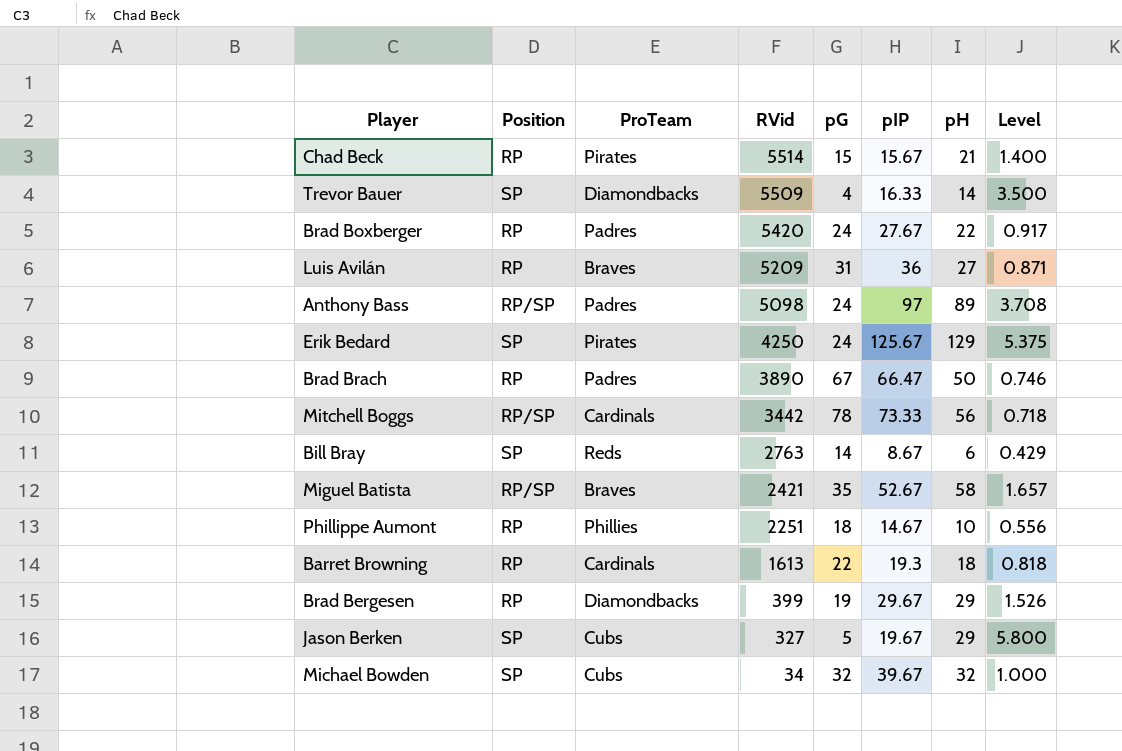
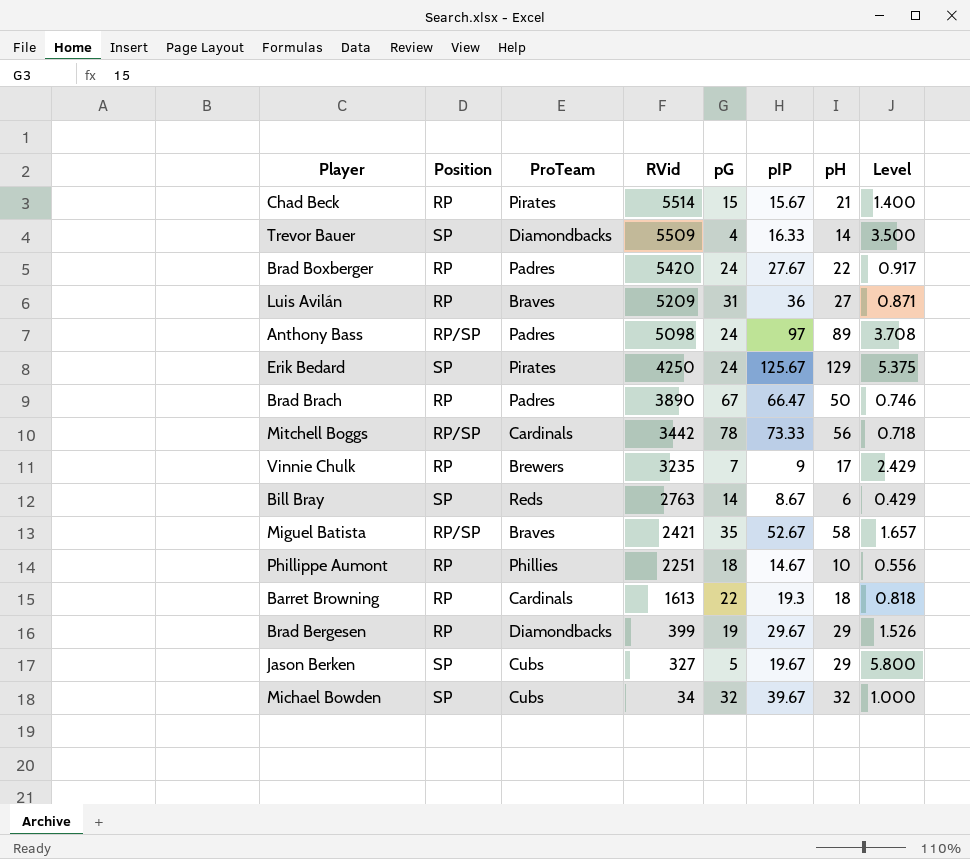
row Vinnie Chulk: none -> RP | Brewers | 3235 | 7 | 9 | 17 | 2.429

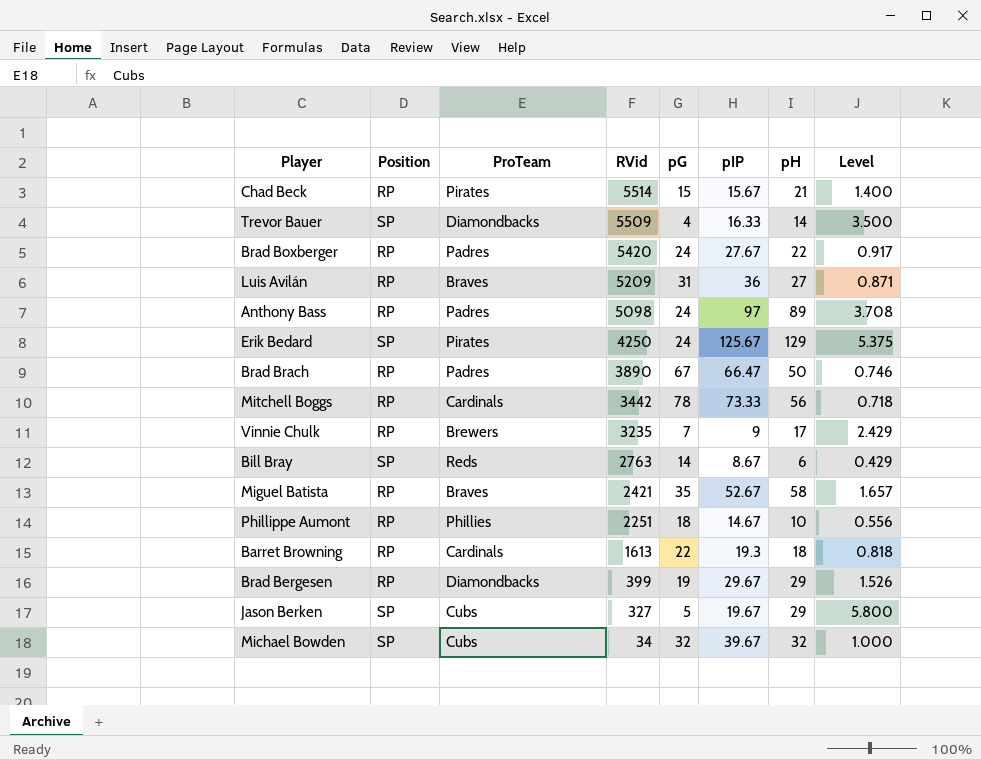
Anthony Bass | Position: RP/SP -> RP
Mitchell Boggs | Position: RP/SP -> RP
Miguel Batista | Position: RP/SP -> RP

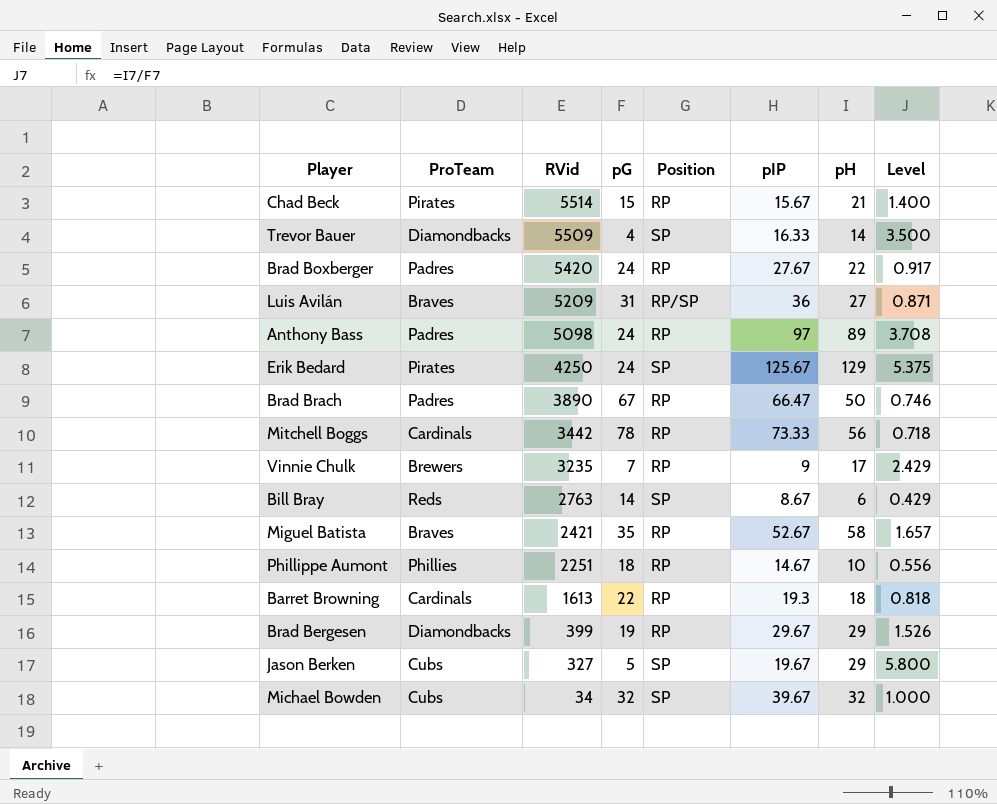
column Position | position: 2 -> 5
Luis Avilán | Position: RP -> RP/SP

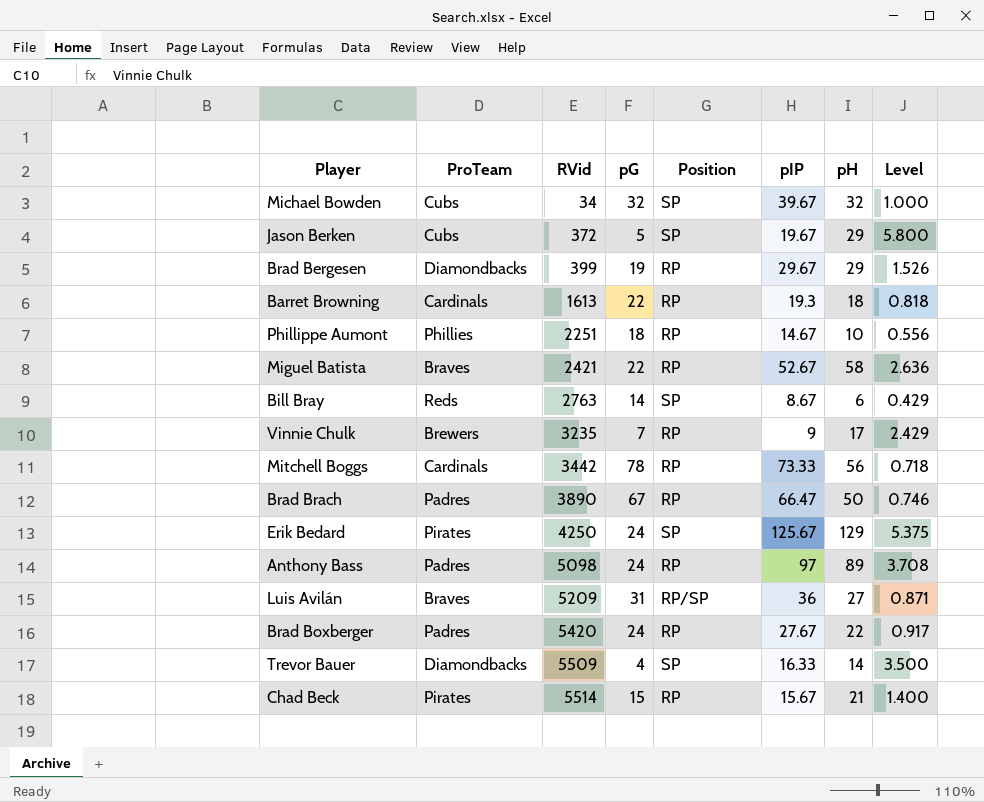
row order: RVid descending -> RVid ascending
Jason Berken | RVid: 327 -> 372
Miguel Batista | pG: 35 -> 22
Miguel Batista | Level: 1.657 -> 2.636

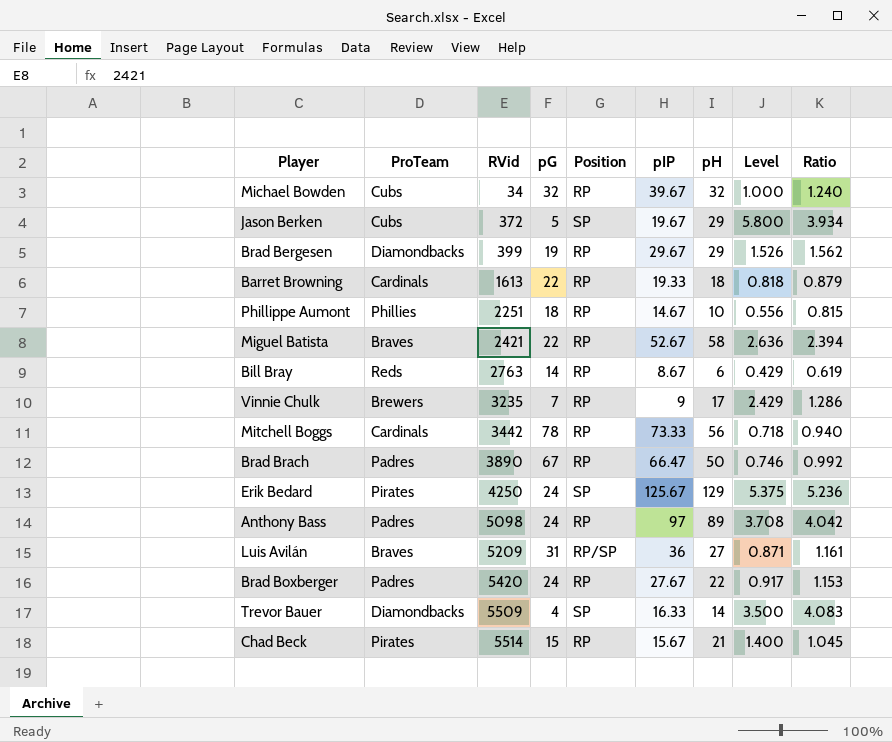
column Ratio | formula: none -> [pIP] / [pG]
Michael Bowden | Position: SP -> RP
Barret Browning | pIP: 19.3 -> 19.33
Bill Bray | Position: SP -> RP

